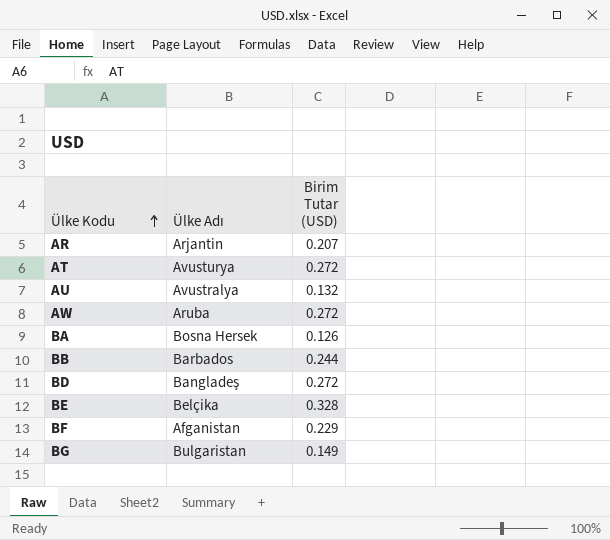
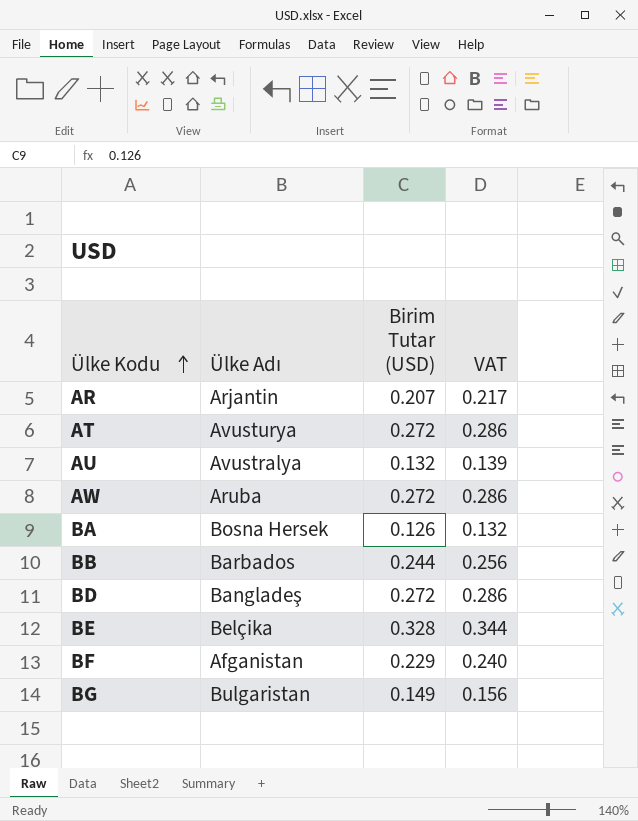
column VAT | formula: none -> [Birim Tutar (USD)] * 1.05

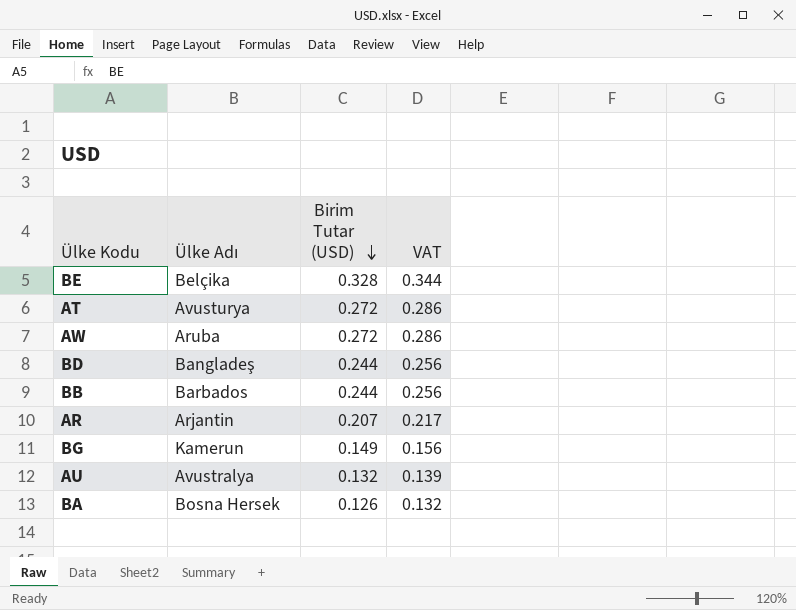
row order: Ülke Kodu ascending -> Birim Tutar (USD) descending
row BF: Afganistan | 0.229 | 0.240 -> none
BD | Birim Tutar (USD): 0.272 -> 0.244
BD | VAT: 0.286 -> 0.256
BG | Ülke Adı: Bulgaristan -> Kamerun

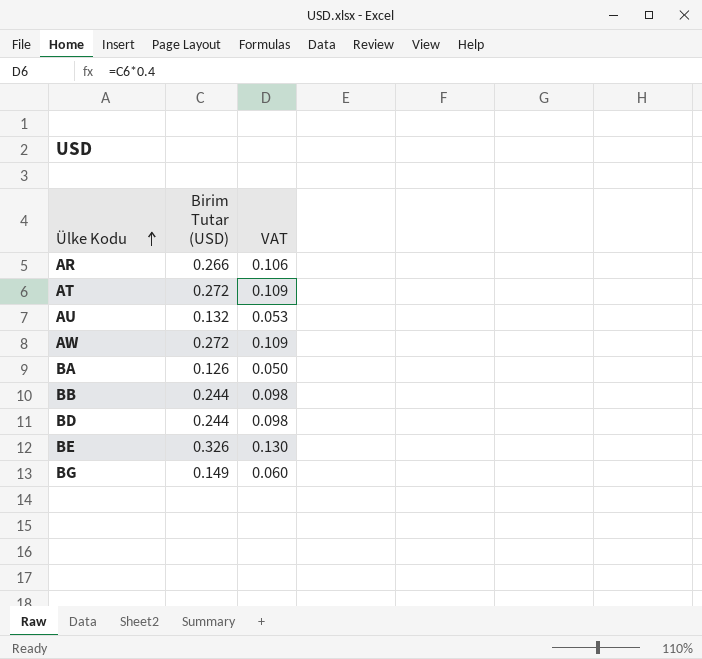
row order: Birim Tutar (USD) descending -> Ülke Kodu ascending
column Ülke Adı | position: 2 -> none
column VAT | formula: [Birim Tutar (USD)] * 1.05 -> [Birim Tutar (USD)] * 0.4
AR | Birim Tutar (USD): 0.207 -> 0.266
BE | Birim Tutar (USD): 0.328 -> 0.326

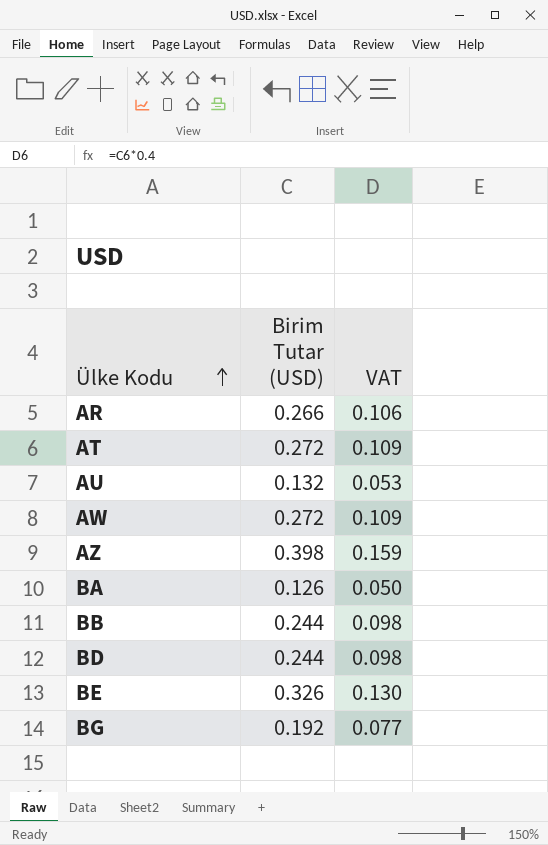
row AZ: none -> 0.398 | 0.159
BG | Birim Tutar (USD): 0.149 -> 0.192
BG | VAT: 0.060 -> 0.077

